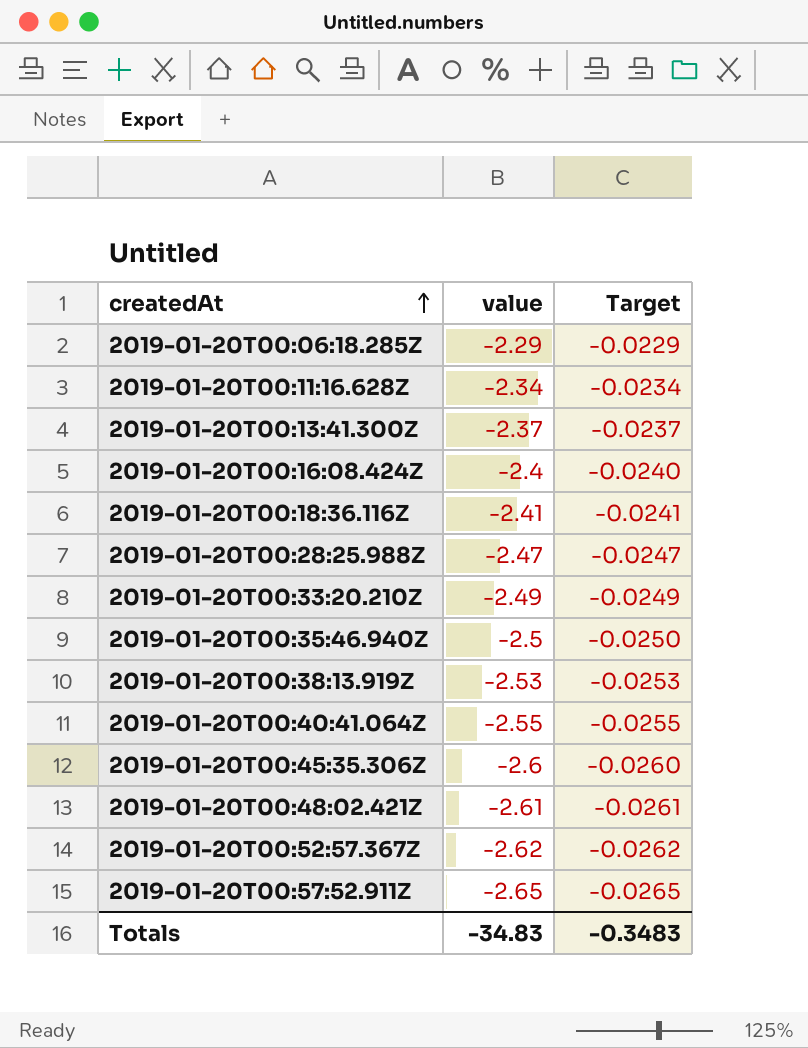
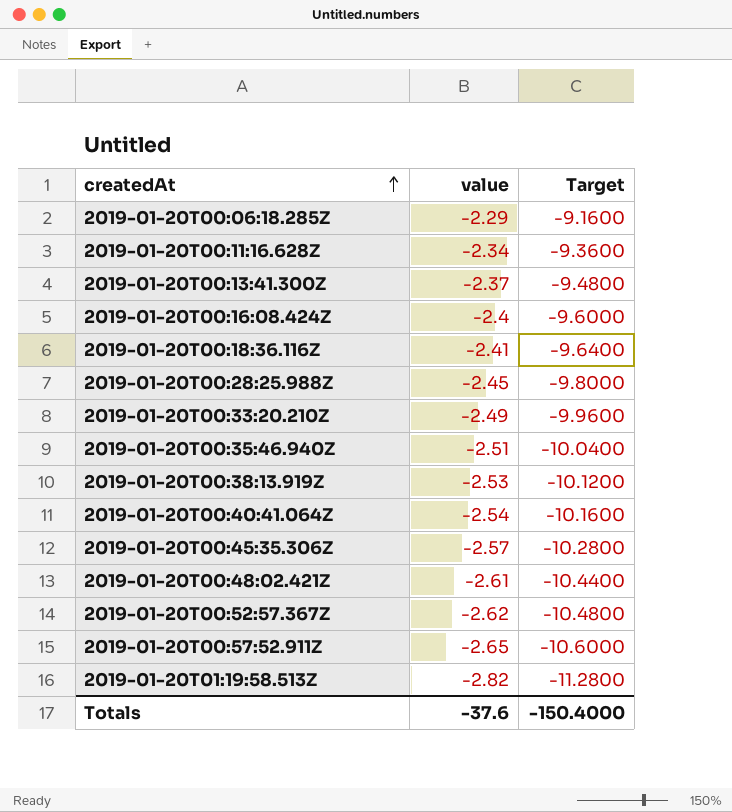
column Target | formula: [value] * 0.01 -> [value] * 4
2019-01-20T00:28:25.988Z | value: -2.47 -> -2.45
2019-01-20T00:35:46.940Z | value: -2.5 -> -2.51
2019-01-20T00:40:41.064Z | value: -2.55 -> -2.54
2019-01-20T00:45:35.306Z | value: -2.6 -> -2.57
row 2019-01-20T01:19:58.513Z: none -> -2.82 | -11.2800
Totals | value: -34.83 -> -37.6
Totals | Target: -0.3483 -> -150.4000

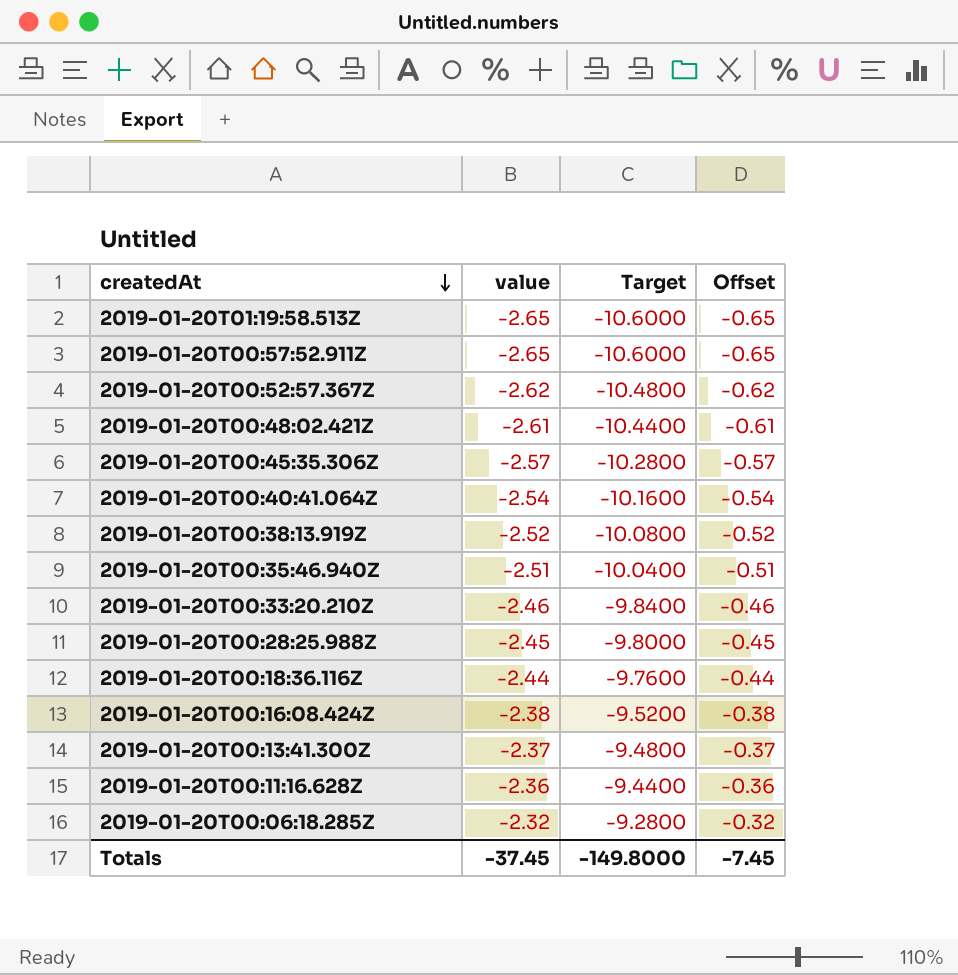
row order: createdAt ascending -> createdAt descending
column Offset | formula: none -> [value] + 2
2019-01-20T01:19:58.513Z | value: -2.82 -> -2.65
2019-01-20T01:19:58.513Z | Target: -11.2800 -> -10.6000
2019-01-20T00:38:13.919Z | value: -2.53 -> -2.52
2019-01-20T00:38:13.919Z | Target: -10.1200 -> -10.0800
2019-01-20T00:33:20.210Z | value: -2.49 -> -2.46
2019-01-20T00:33:20.210Z | Target: -9.9600 -> -9.8400
2019-01-20T00:18:36.116Z | value: -2.41 -> -2.44
2019-01-20T00:18:36.116Z | Target: -9.6400 -> -9.7600
2019-01-20T00:16:08.424Z | value: -2.4 -> -2.38
2019-01-20T00:16:08.424Z | Target: -9.6000 -> -9.5200
2019-01-20T00:11:16.628Z | value: -2.34 -> -2.36
2019-01-20T00:11:16.628Z | Target: -9.3600 -> -9.4400
2019-01-20T00:06:18.285Z | value: -2.29 -> -2.32
2019-01-20T00:06:18.285Z | Target: -9.1600 -> -9.2800
Totals | value: -37.6 -> -37.45
Totals | Target: -150.4000 -> -149.8000

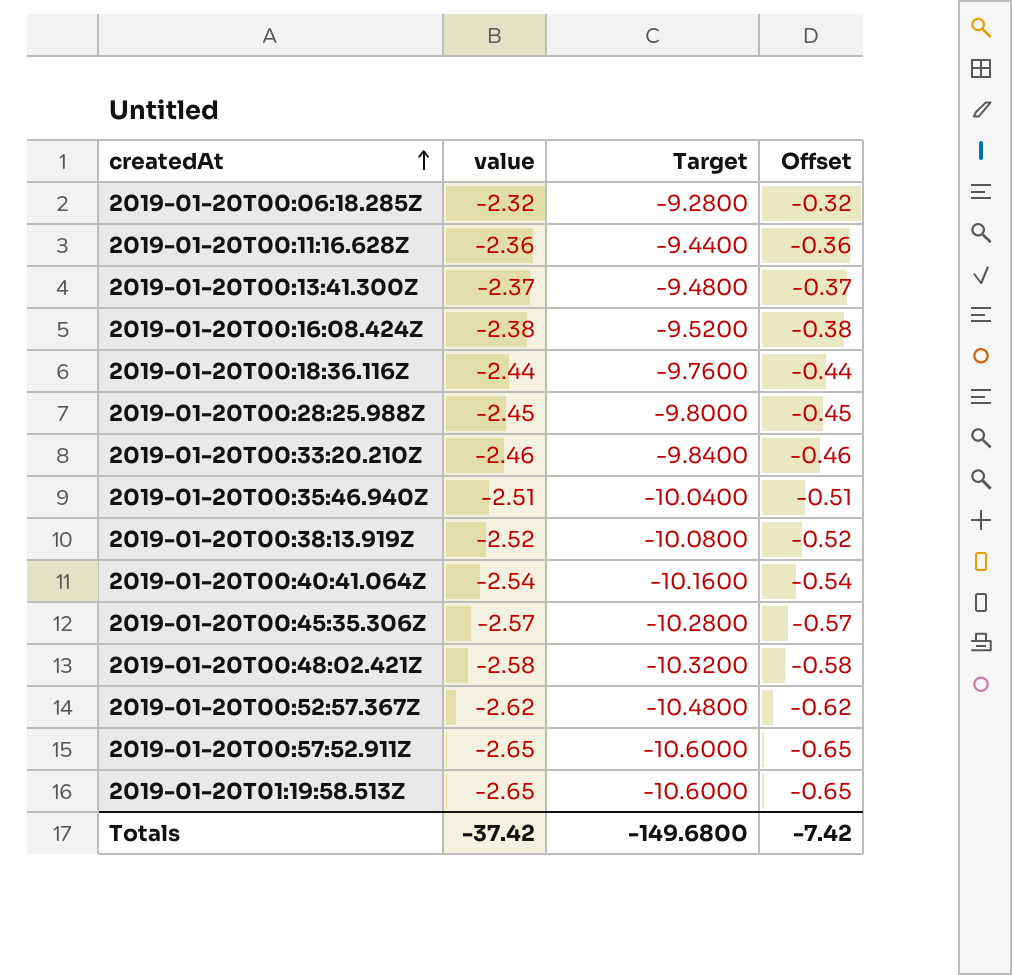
row order: createdAt descending -> createdAt ascending
2019-01-20T00:48:02.421Z | value: -2.61 -> -2.58
2019-01-20T00:48:02.421Z | Target: -10.4400 -> -10.3200
2019-01-20T00:48:02.421Z | Offset: -0.61 -> -0.58
Totals | value: -37.45 -> -37.42
Totals | Target: -149.8000 -> -149.6800
Totals | Offset: -7.45 -> -7.42

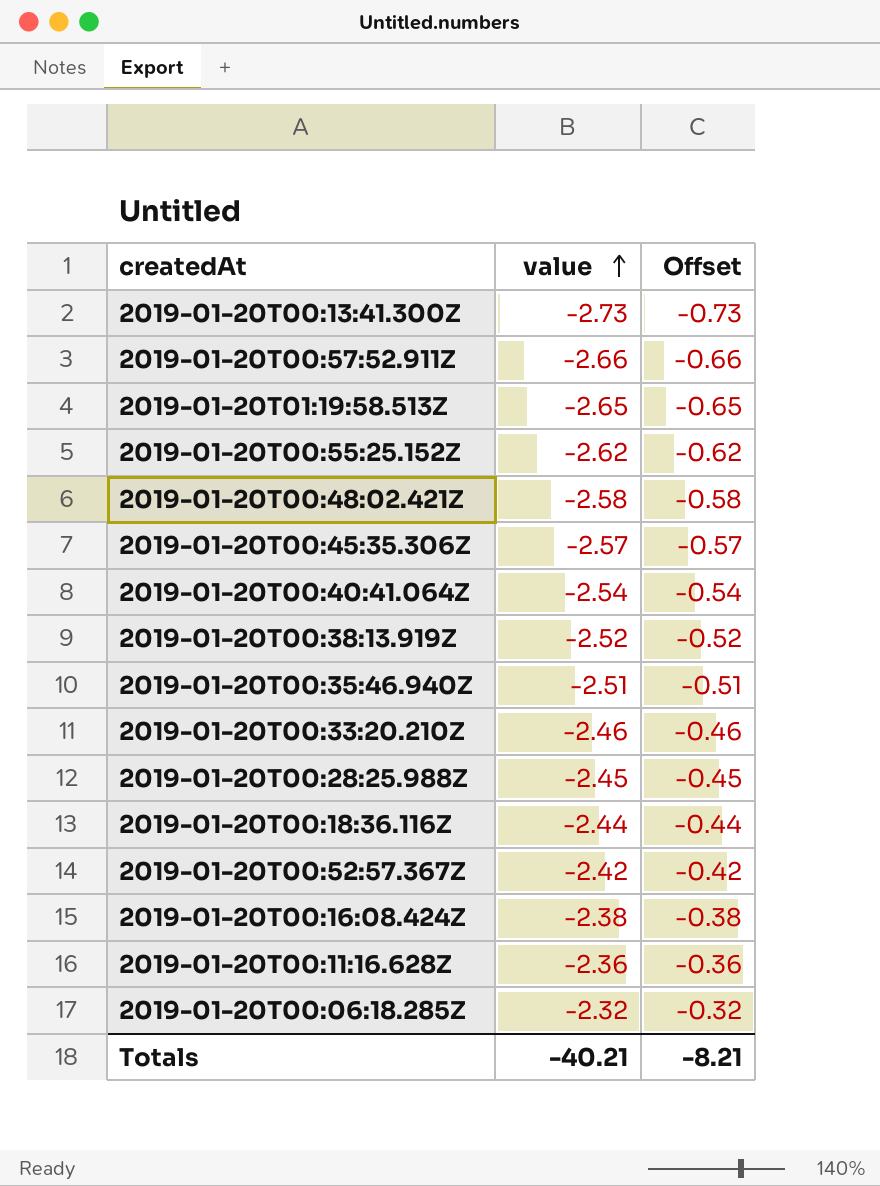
row order: createdAt ascending -> value ascending
column Target | formula: [value] * 4 -> none
2019-01-20T00:13:41.300Z | value: -2.37 -> -2.73
2019-01-20T00:13:41.300Z | Offset: -0.37 -> -0.73
2019-01-20T00:57:52.911Z | value: -2.65 -> -2.66
2019-01-20T00:57:52.911Z | Offset: -0.65 -> -0.66
row 2019-01-20T00:55:25.152Z: none -> -2.62 | -0.62
2019-01-20T00:52:57.367Z | value: -2.62 -> -2.42
2019-01-20T00:52:57.367Z | Offset: -0.62 -> -0.42
Totals | value: -37.42 -> -40.21
Totals | Offset: -7.42 -> -8.21

